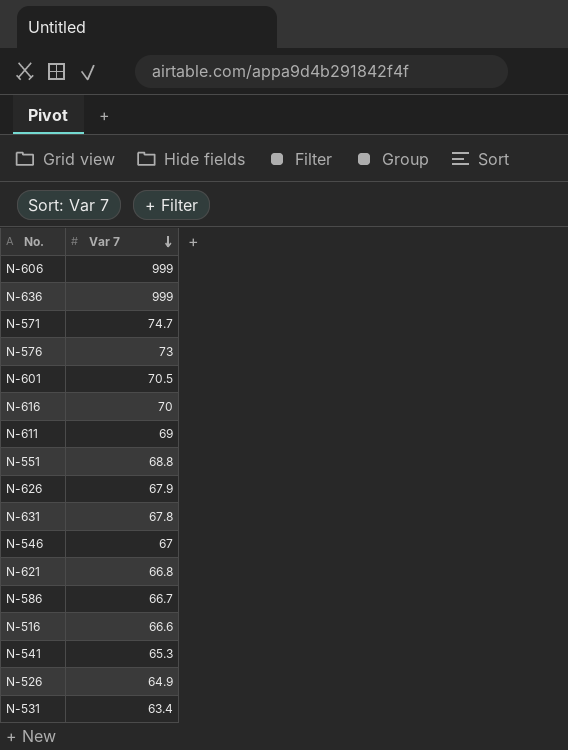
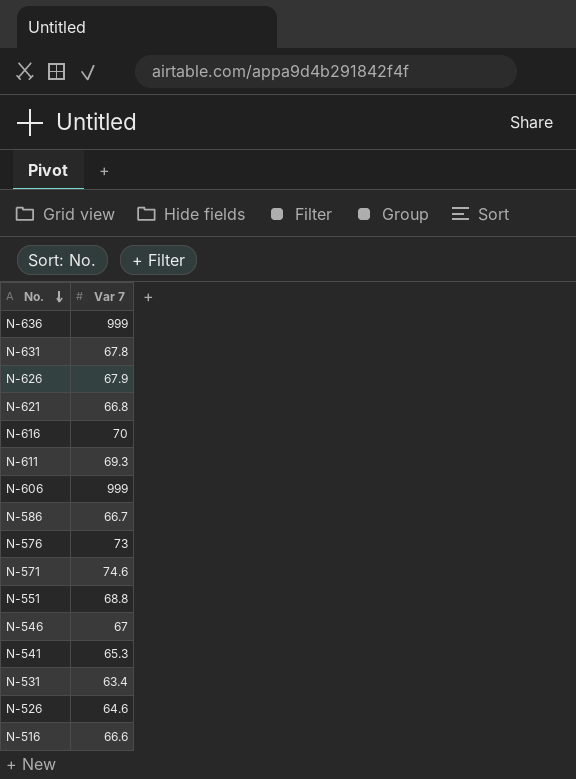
row order: Var 7 descending -> No. descending
row N-601: 70.5 -> none
N-611 | Var 7: 69 -> 69.3
N-571 | Var 7: 74.7 -> 74.6
N-526 | Var 7: 64.9 -> 64.6

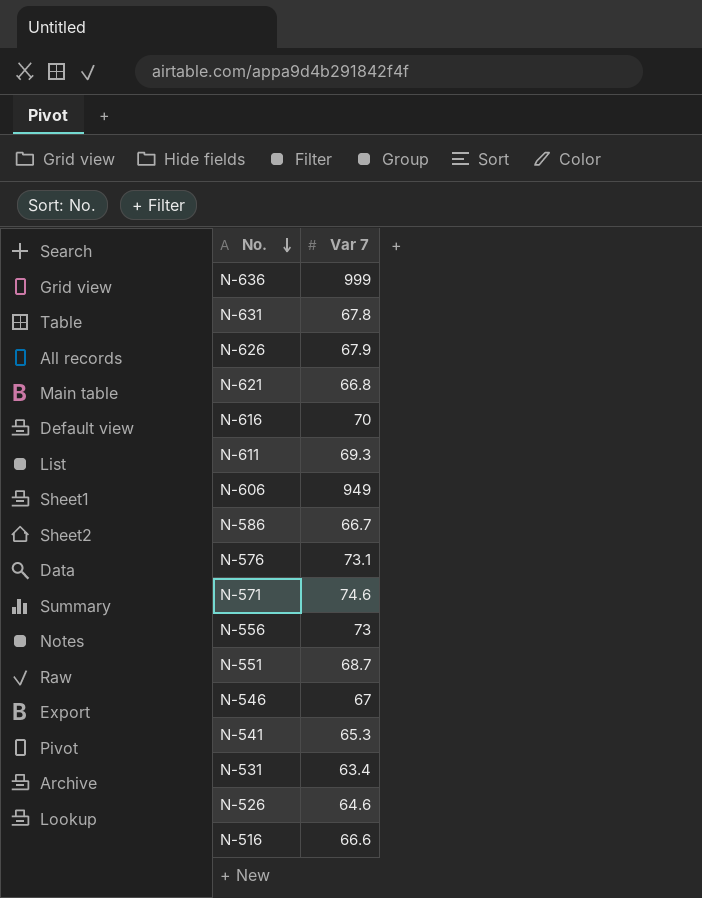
N-606 | Var 7: 999 -> 949
N-576 | Var 7: 73 -> 73.1
row N-556: none -> 73
N-551 | Var 7: 68.8 -> 68.7

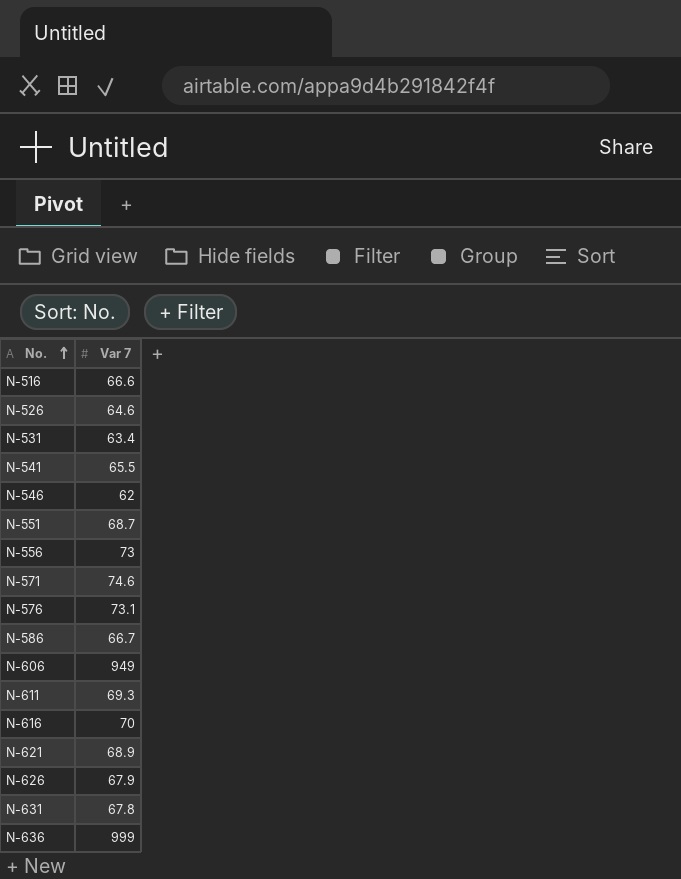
row order: No. descending -> No. ascending
N-541 | Var 7: 65.3 -> 65.5
N-546 | Var 7: 67 -> 62
N-621 | Var 7: 66.8 -> 68.9

